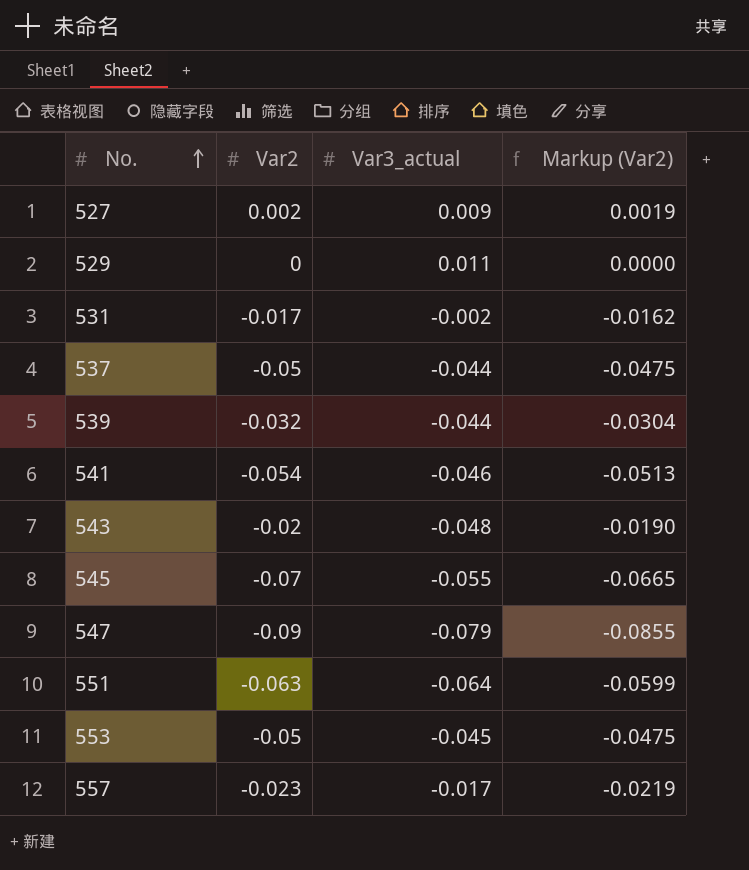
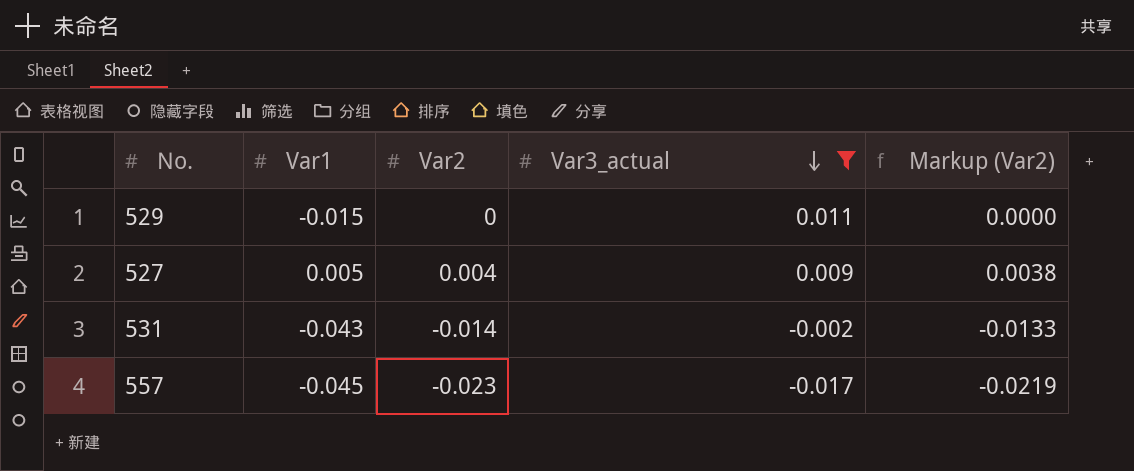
filter: none -> Var3_actual >= -0.017
row order: No. ascending -> Var3_actual descending
column Var1 | position: none -> 2
527 | Var2: 0.002 -> 0.004
527 | Markup (Var2): 0.0019 -> 0.0038
531 | Var2: -0.017 -> -0.014
531 | Markup (Var2): -0.0162 -> -0.0133

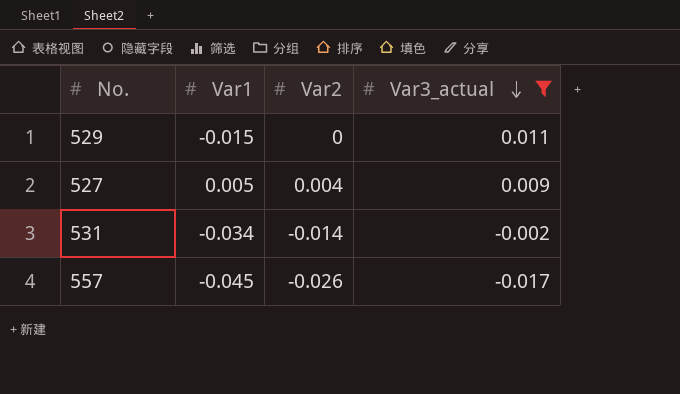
column Markup (Var2) | formula: [Var2] * 0.95 -> none
531 | Var1: -0.043 -> -0.034
557 | Var2: -0.023 -> -0.026

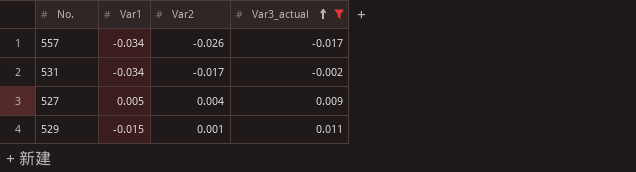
row order: Var3_actual descending -> Var3_actual ascending
557 | Var1: -0.045 -> -0.034
531 | Var2: -0.014 -> -0.017
529 | Var2: 0 -> 0.001

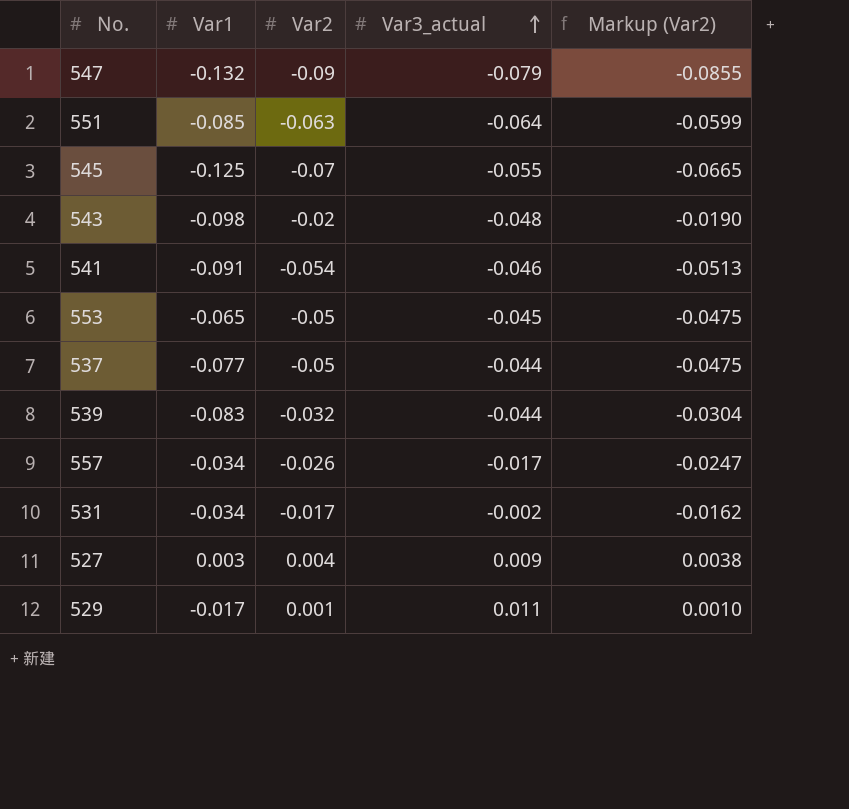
filter: Var3_actual >= -0.017 -> none
column Markup (Var2) | formula: none -> [Var2] * 0.95
527 | Var1: 0.005 -> 0.003
529 | Var1: -0.015 -> -0.017

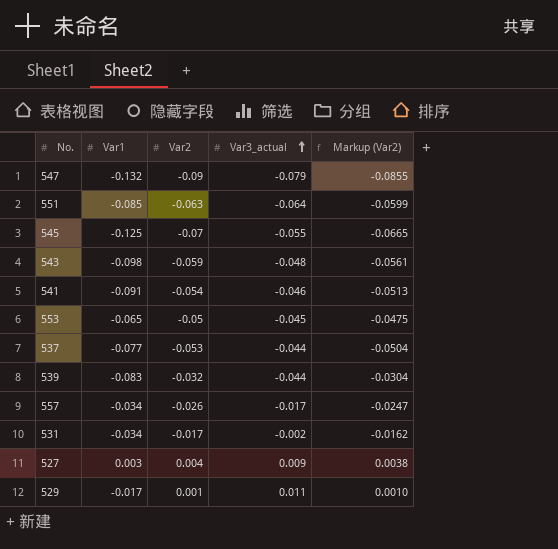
543 | Var2: -0.02 -> -0.059
543 | Markup (Var2): -0.0190 -> -0.0561
537 | Var2: -0.05 -> -0.053
537 | Markup (Var2): -0.0475 -> -0.0504

